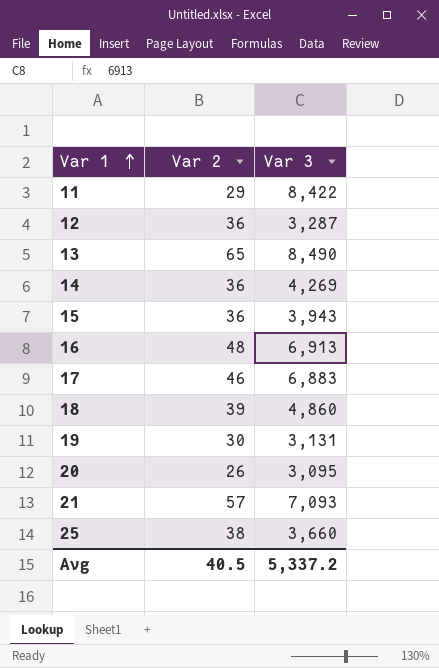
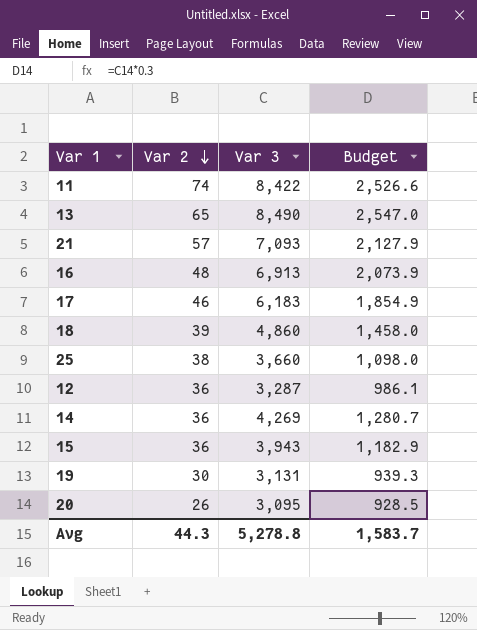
row order: Var 1 ascending -> Var 2 descending
column Budget | formula: none -> [Var 3] * 0.3
11 | Var 2: 29 -> 74
17 | Var 3: 6,883 -> 6,183
Avg | Var 2: 40.5 -> 44.3
Avg | Var 3: 5,337.2 -> 5,278.8

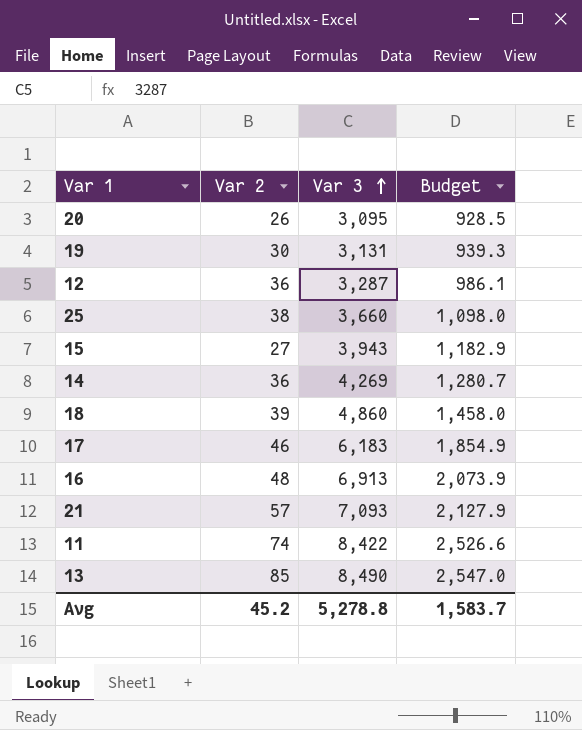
row order: Var 2 descending -> Var 3 ascending
15 | Var 2: 36 -> 27
13 | Var 2: 65 -> 85
Avg | Var 2: 44.3 -> 45.2

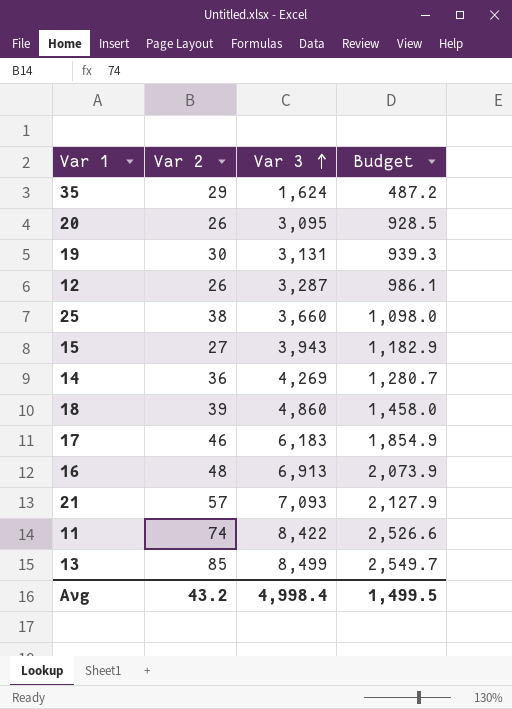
row 35: none -> 29 | 1,624 | 487.2
12 | Var 2: 36 -> 26
13 | Var 3: 8,490 -> 8,499
13 | Budget: 2,547.0 -> 2,549.7
Avg | Var 2: 45.2 -> 43.2
Avg | Var 3: 5,278.8 -> 4,998.4
Avg | Budget: 1,583.7 -> 1,499.5

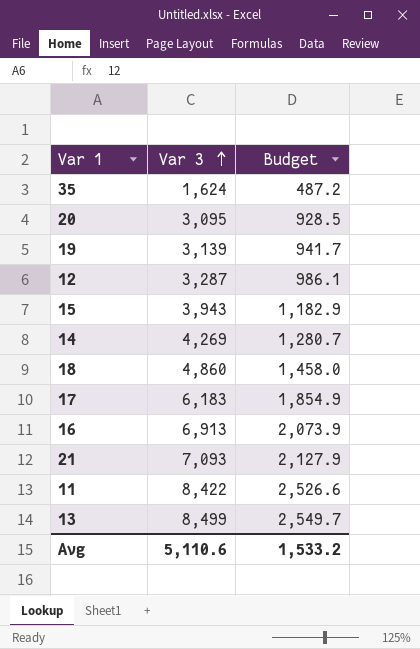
column Var 2 | position: 2 -> none
row 25: 38 | 3,660 | 1,098.0 -> none
19 | Var 3: 3,131 -> 3,139
19 | Budget: 939.3 -> 941.7
Avg | Var 3: 4,998.4 -> 5,110.6
Avg | Budget: 1,499.5 -> 1,533.2

